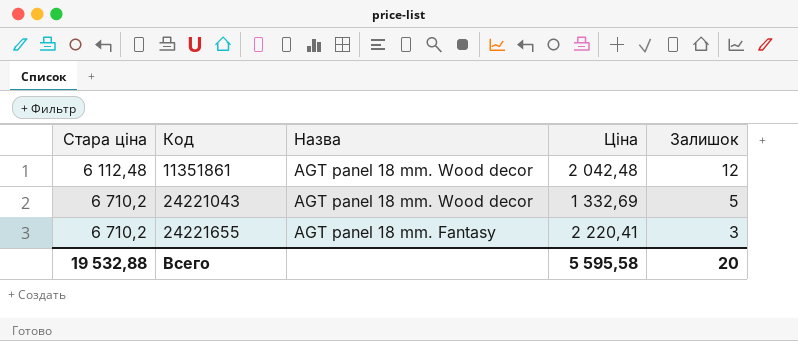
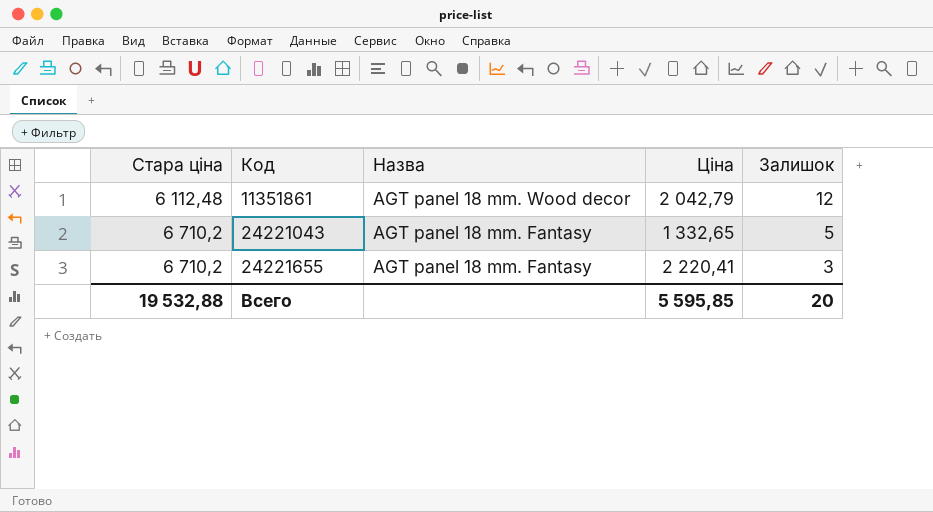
11351861 | Ціна: 2 042,48 -> 2 042,79
24221043 | Назва: AGT panel 18 mm. Wood decor -> AGT panel 18 mm. Fantasy
24221043 | Ціна: 1 332,69 -> 1 332,65
Всего | Ціна: 5 595,58 -> 5 595,85

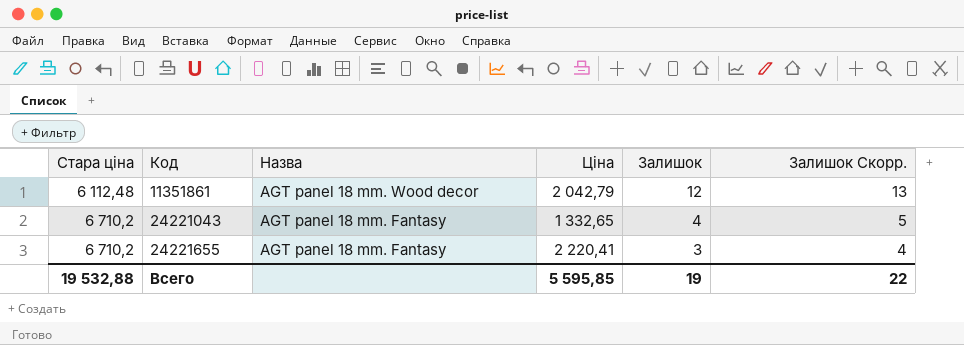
column Залишок Скорр. | formula: none -> [Залишок] + 1
24221043 | Залишок: 5 -> 4
Всего | Залишок: 20 -> 19

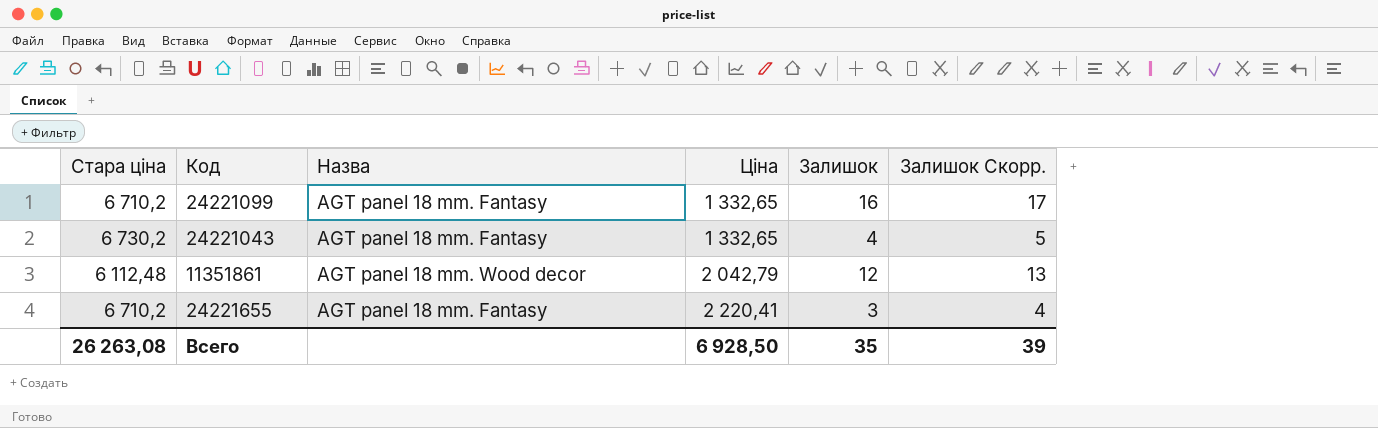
row order: Стара ціна ascending -> Ціна ascending
row 24221099: none -> 6 710,2 | AGT panel 18 mm. Fantasy | 1 332,65 | 16 | 17
24221043 | Стара ціна: 6 710,2 -> 6 730,2
Всего | Стара ціна: 19 532,88 -> 26 263,08
Всего | Ціна: 5 595,85 -> 6 928,50
Всего | Залишок: 19 -> 35
Всего | Залишок Скорр.: 22 -> 39

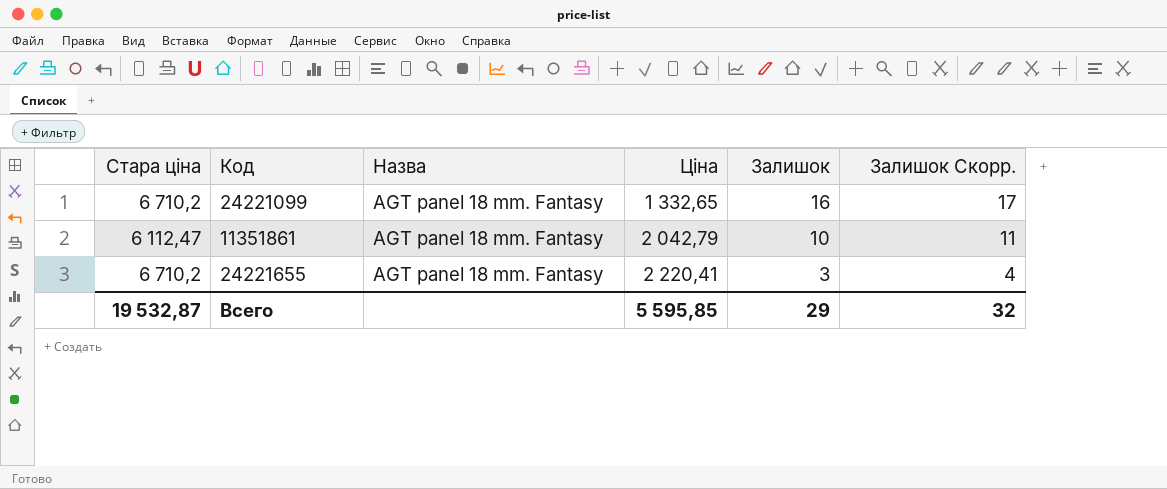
row 24221043: 6 730,2 | AGT panel 18 mm. Fantasy | 1 332,65 | 4 | 5 -> none
11351861 | Стара ціна: 6 112,48 -> 6 112,47
11351861 | Назва: AGT panel 18 mm. Wood decor -> AGT panel 18 mm. Fantasy
11351861 | Залишок: 12 -> 10
11351861 | Залишок Скорр.: 13 -> 11
Всего | Стара ціна: 26 263,08 -> 19 532,87
Всего | Ціна: 6 928,50 -> 5 595,85
Всего | Залишок: 35 -> 29
Всего | Залишок Скорр.: 39 -> 32

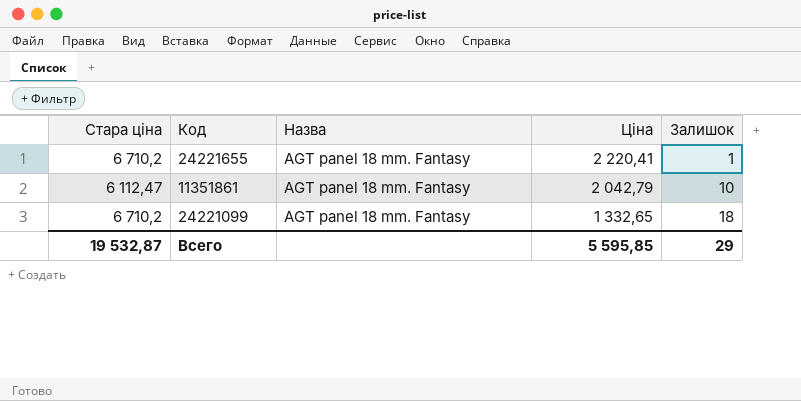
row order: Ціна ascending -> Ціна descending
column Залишок Скорр. | formula: [Залишок] + 1 -> none
24221655 | Залишок: 3 -> 1
24221099 | Залишок: 16 -> 18

